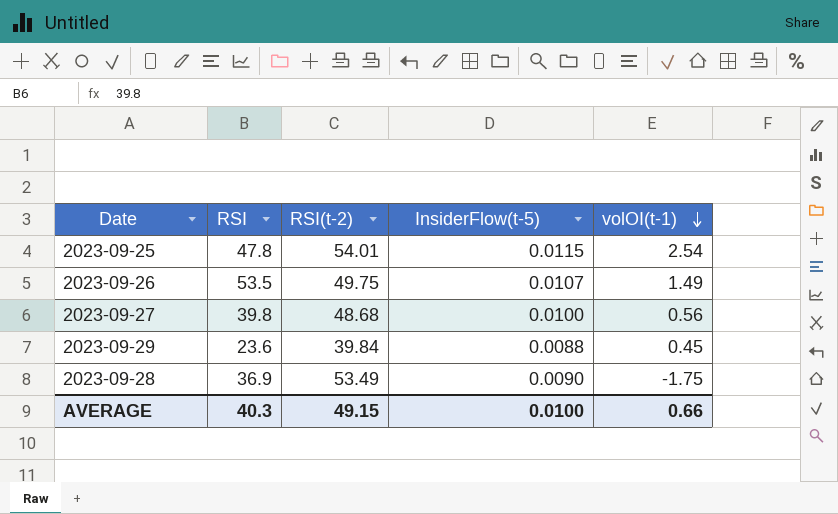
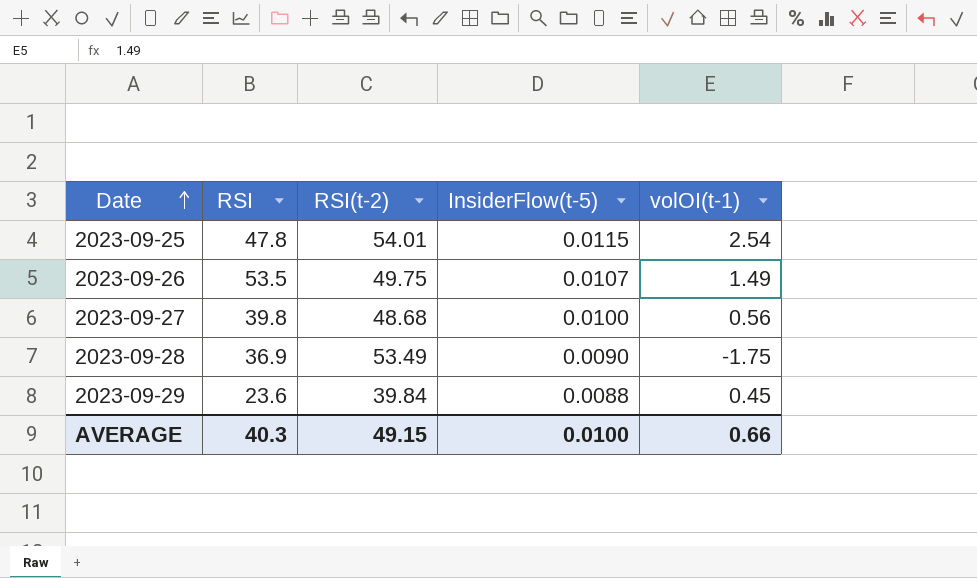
row order: volOI(t-1) descending -> Date ascending

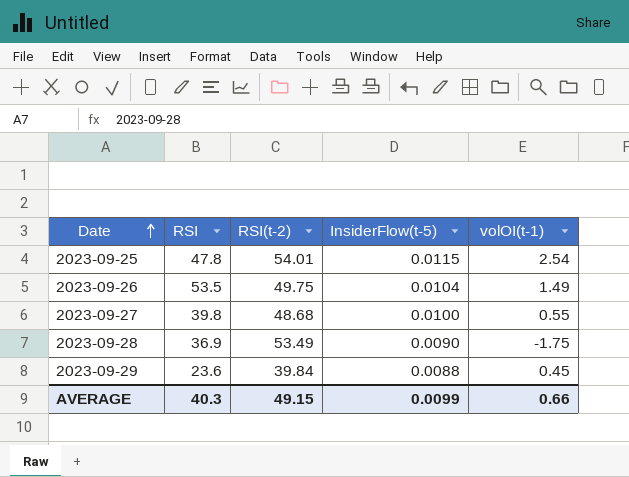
2023-09-26 | InsiderFlow(t-5): 0.0107 -> 0.0104
2023-09-27 | volOI(t-1): 0.56 -> 0.55
AVERAGE | InsiderFlow(t-5): 0.0100 -> 0.0099

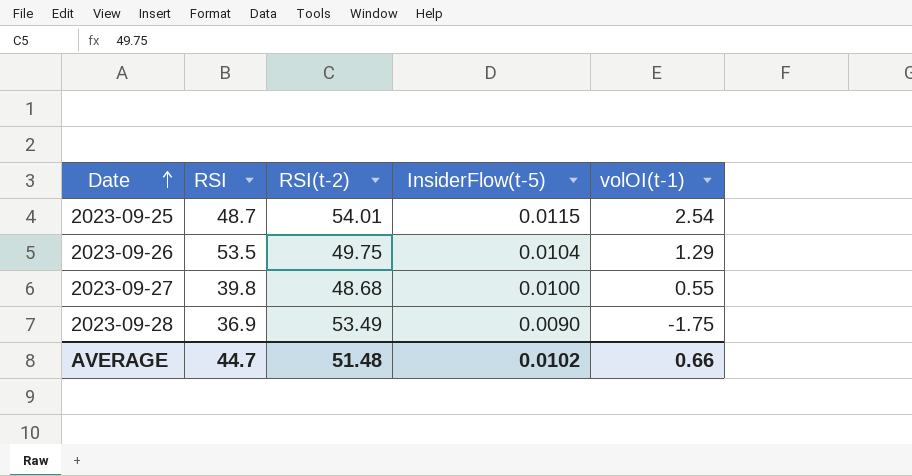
row 2023-09-29: 23.6 | 39.84 | 0.0088 | 0.45 -> none
2023-09-25 | RSI: 47.8 -> 48.7
2023-09-26 | volOI(t-1): 1.49 -> 1.29
AVERAGE | RSI: 40.3 -> 44.7
AVERAGE | RSI(t-2): 49.15 -> 51.48
AVERAGE | InsiderFlow(t-5): 0.0099 -> 0.0102

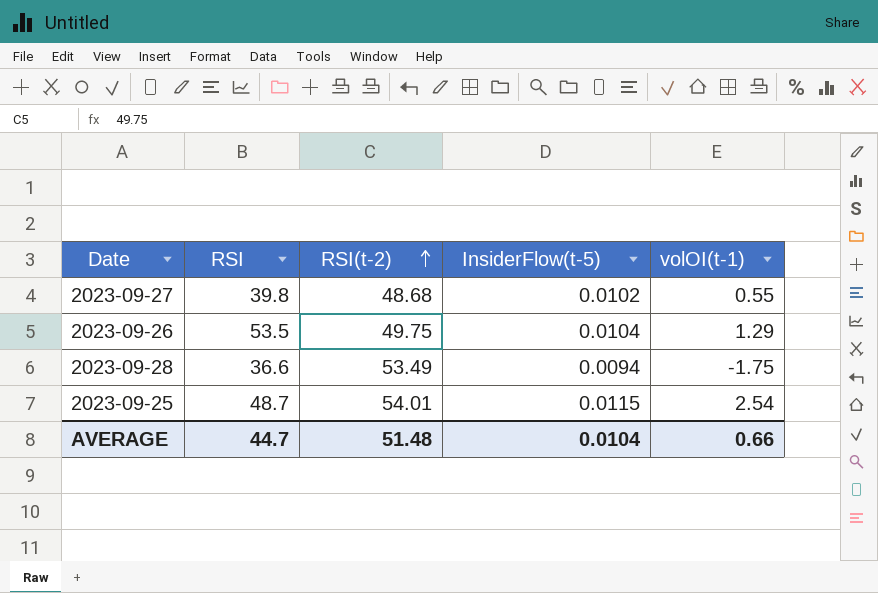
row order: Date ascending -> RSI(t-2) ascending
2023-09-27 | InsiderFlow(t-5): 0.0100 -> 0.0102
2023-09-28 | RSI: 36.9 -> 36.6
2023-09-28 | InsiderFlow(t-5): 0.0090 -> 0.0094
AVERAGE | InsiderFlow(t-5): 0.0102 -> 0.0104

